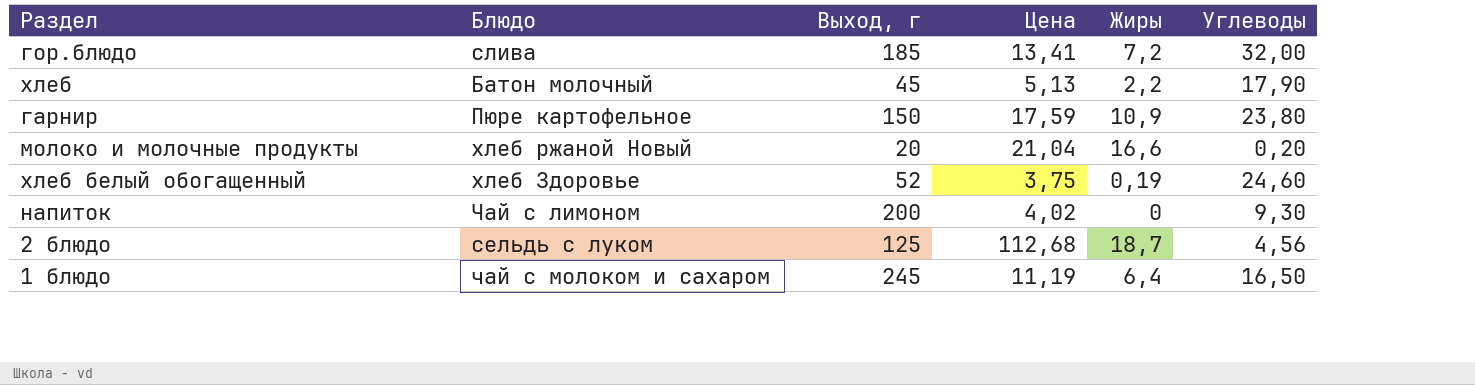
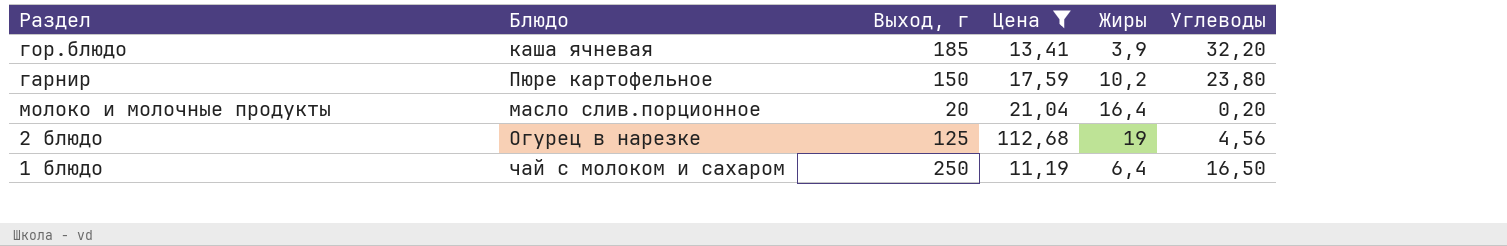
filter: none -> Цена >= 11,19
гор.блюдо | Блюдо: слива -> каша ячневая
гор.блюдо | Жиры: 7,2 -> 3,9
гор.блюдо | Углеводы: 32,00 -> 32,20
гарнир | Жиры: 10,9 -> 10,2
молоко и молочные продукты | Блюдо: хлеб ржаной Новый -> масло слив.порционное
молоко и молочные продукты | Жиры: 16,6 -> 16,4
2 блюдо | Блюдо: сельдь с луком -> Огурец в нарезке
2 блюдо | Жиры: 18,7 -> 19
1 блюдо | Выход, г: 245 -> 250

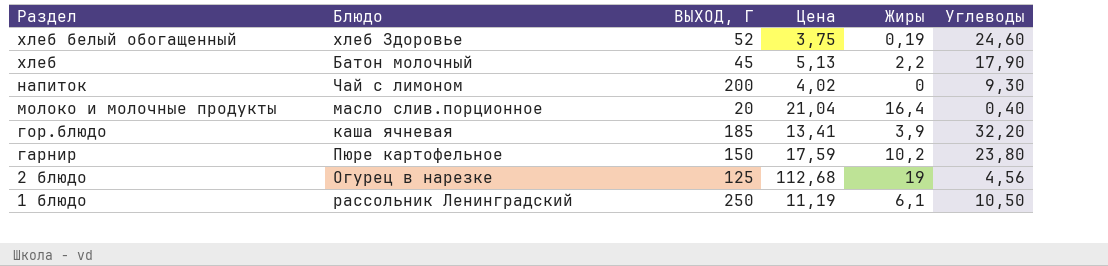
filter: Цена >= 11,19 -> none
row order: none -> Раздел descending
column name: Выход, г -> ВЫХОД, Г
молоко и молочные продукты | Углеводы: 0,20 -> 0,40
1 блюдо | Блюдо: чай с молоком и сахаром -> рассольник Ленинградский
1 блюдо | Жиры: 6,4 -> 6,1
1 блюдо | Углеводы: 16,50 -> 10,50

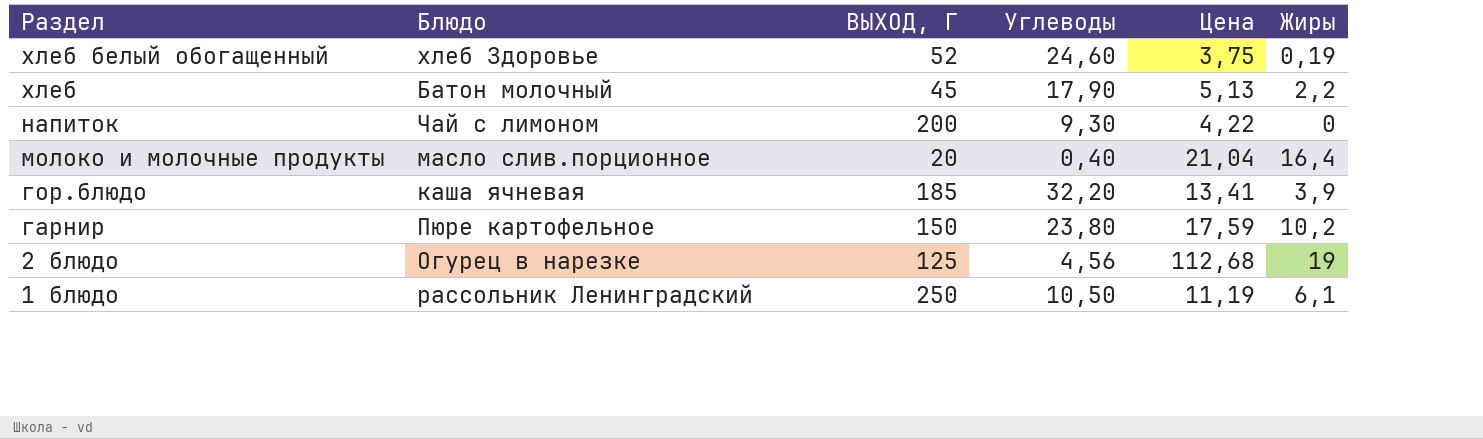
column Углеводы | position: 6 -> 4
напиток | Цена: 4,02 -> 4,22

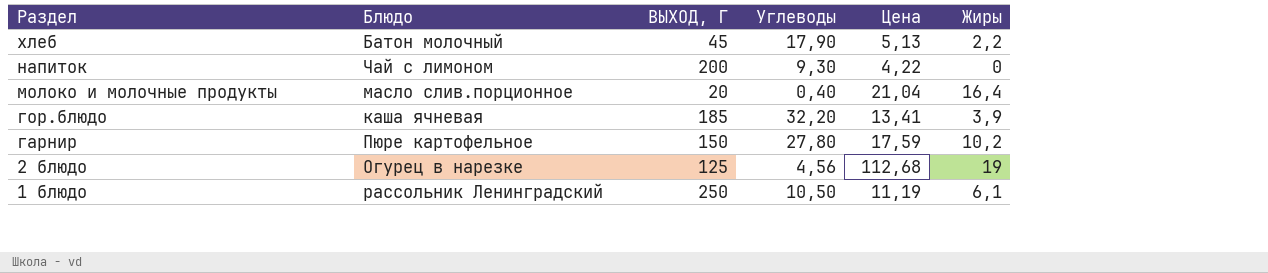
row хлеб белый обогащенный: хлеб Здоровье | 52 | 24,60 | 3,75 | 0,19 -> none
гарнир | Углеводы: 23,80 -> 27,80

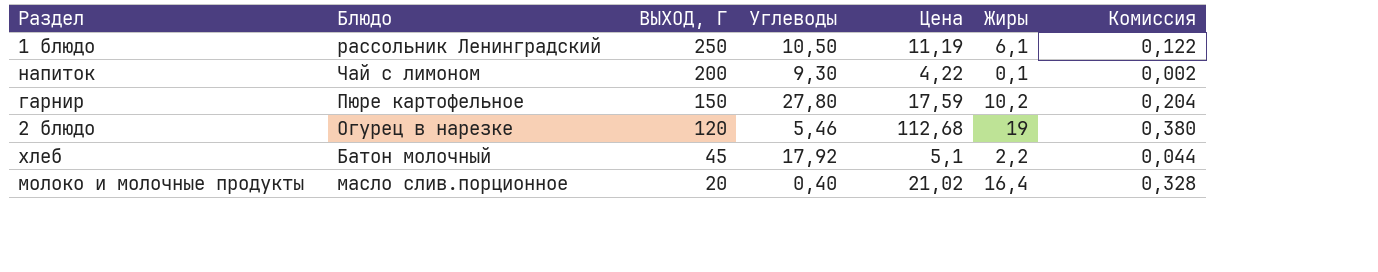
row order: Раздел descending -> ВЫХОД, Г descending
column Комиссия | formula: none -> [Жиры] * 0,02
row гор.блюдо: каша ячневая | 185 | 32,20 | 13,41 | 3,9 -> none
напиток | Жиры: 0 -> 0,1
2 блюдо | ВЫХОД, Г: 125 -> 120
2 блюдо | Углеводы: 4,56 -> 5,46
хлеб | Углеводы: 17,90 -> 17,92
хлеб | Цена: 5,13 -> 5,1
молоко и молочные продукты | Цена: 21,04 -> 21,02

